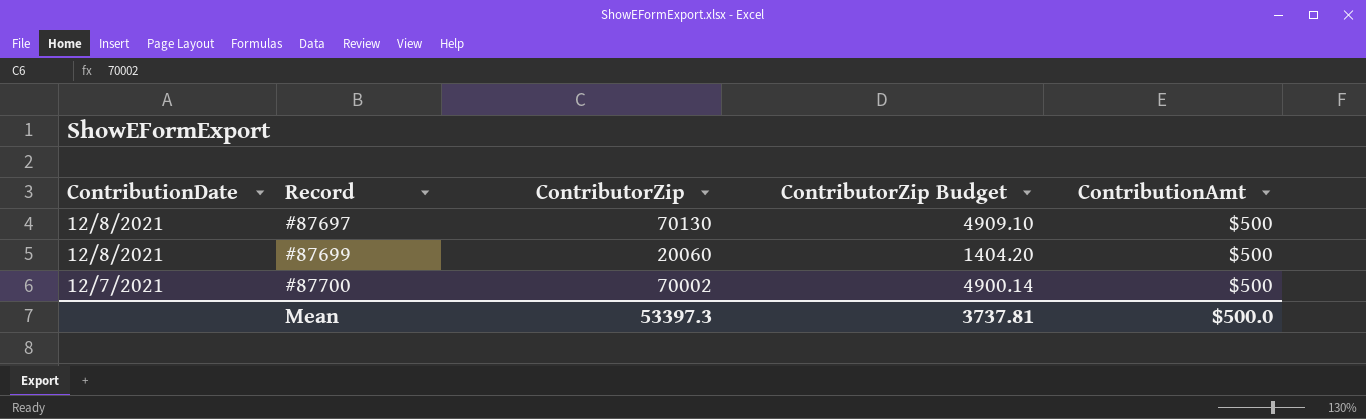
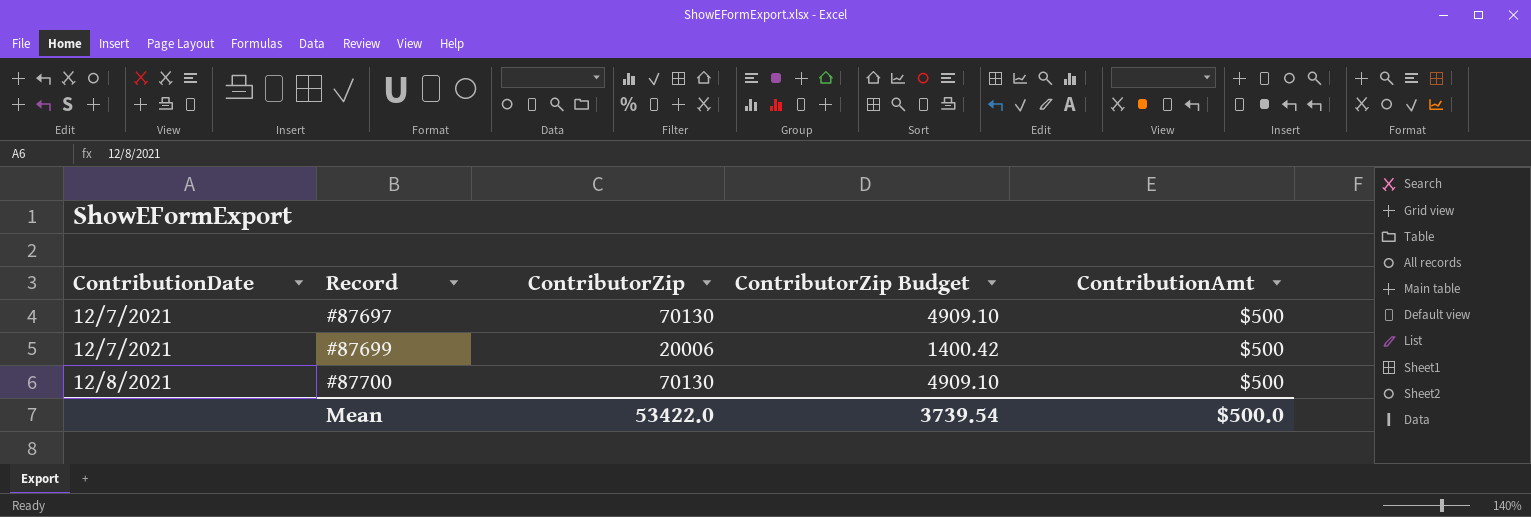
#87697 | ContributionDate: 12/8/2021 -> 12/7/2021
#87699 | ContributionDate: 12/8/2021 -> 12/7/2021
#87699 | ContributorZip: 20060 -> 20006
#87699 | ContributorZip Budget: 1404.20 -> 1400.42
#87700 | ContributionDate: 12/7/2021 -> 12/8/2021
#87700 | ContributorZip: 70002 -> 70130
#87700 | ContributorZip Budget: 4900.14 -> 4909.10
Mean | ContributorZip: 53397.3 -> 53422.0
Mean | ContributorZip Budget: 3737.81 -> 3739.54

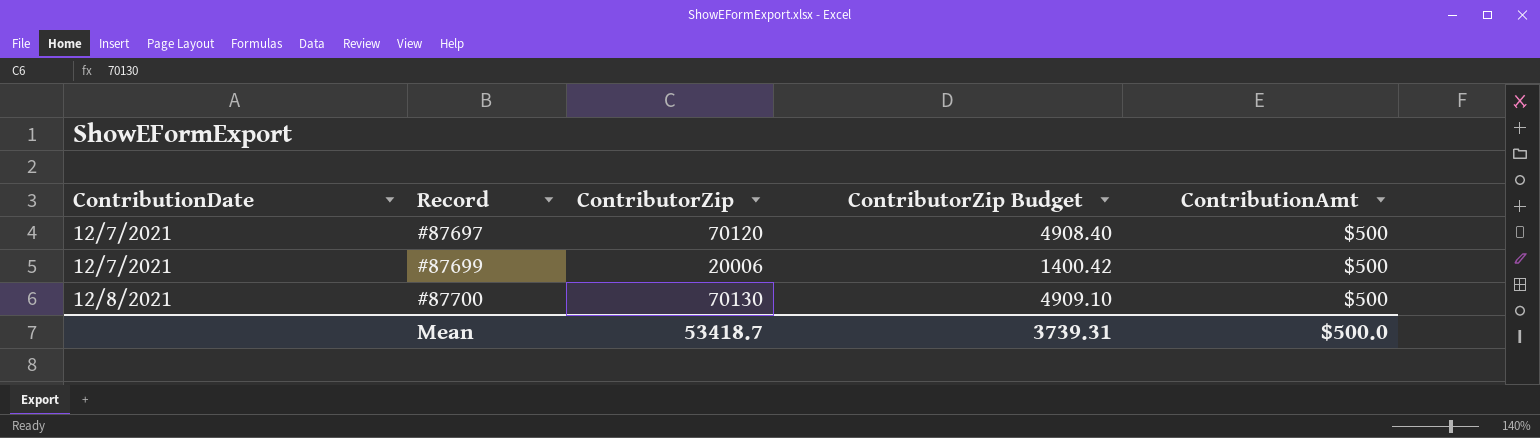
#87697 | ContributorZip: 70130 -> 70120
#87697 | ContributorZip Budget: 4909.10 -> 4908.40
Mean | ContributorZip: 53422.0 -> 53418.7
Mean | ContributorZip Budget: 3739.54 -> 3739.31

